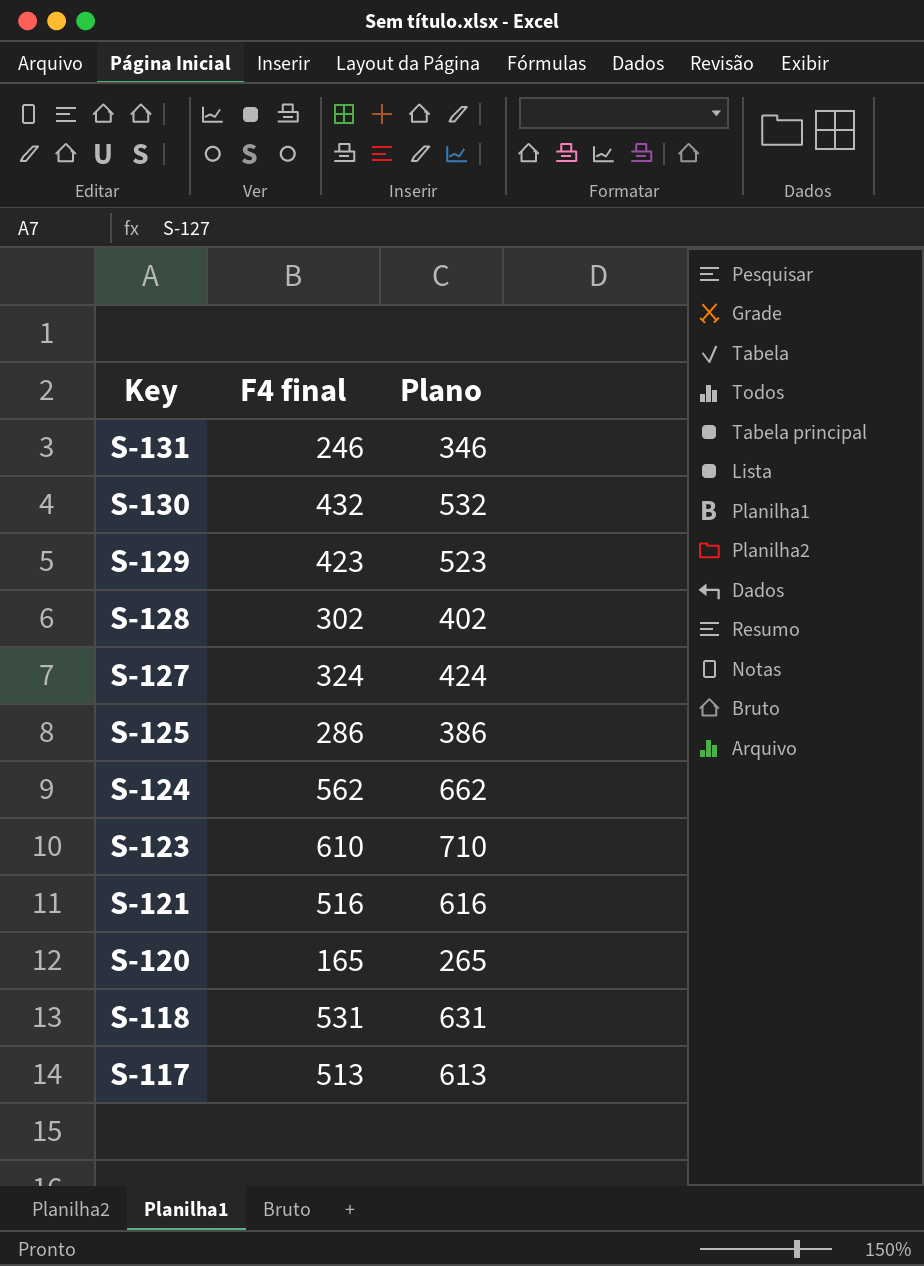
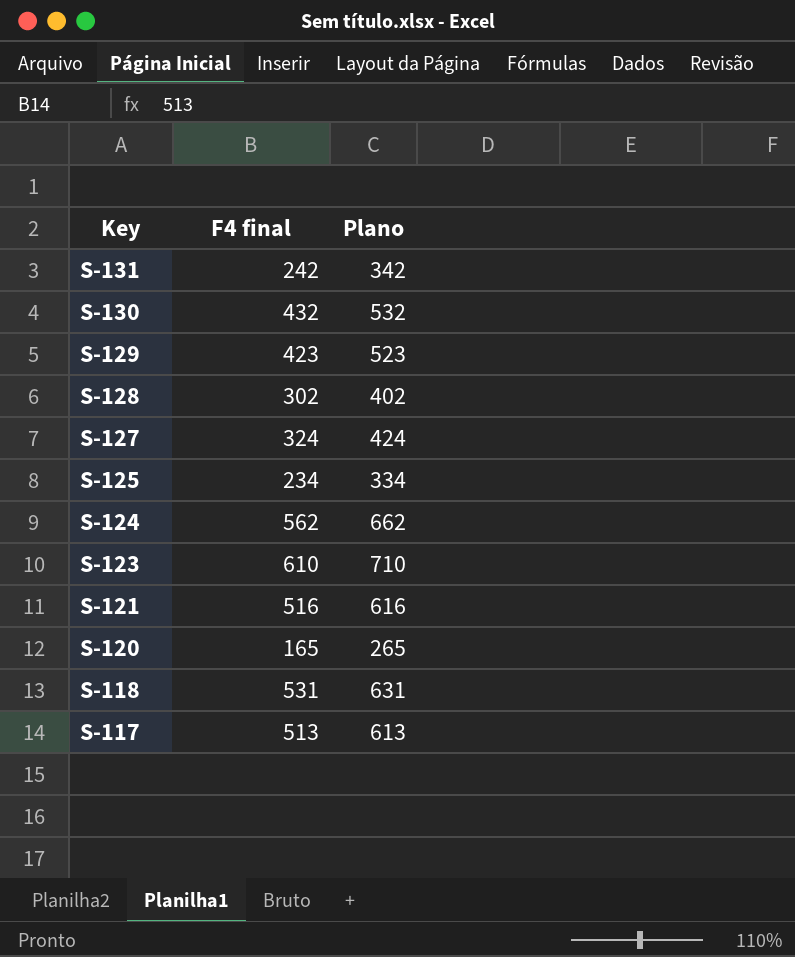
S-131 | F4 final: 246 -> 242
S-131 | Plano: 346 -> 342
S-125 | F4 final: 286 -> 234
S-125 | Plano: 386 -> 334

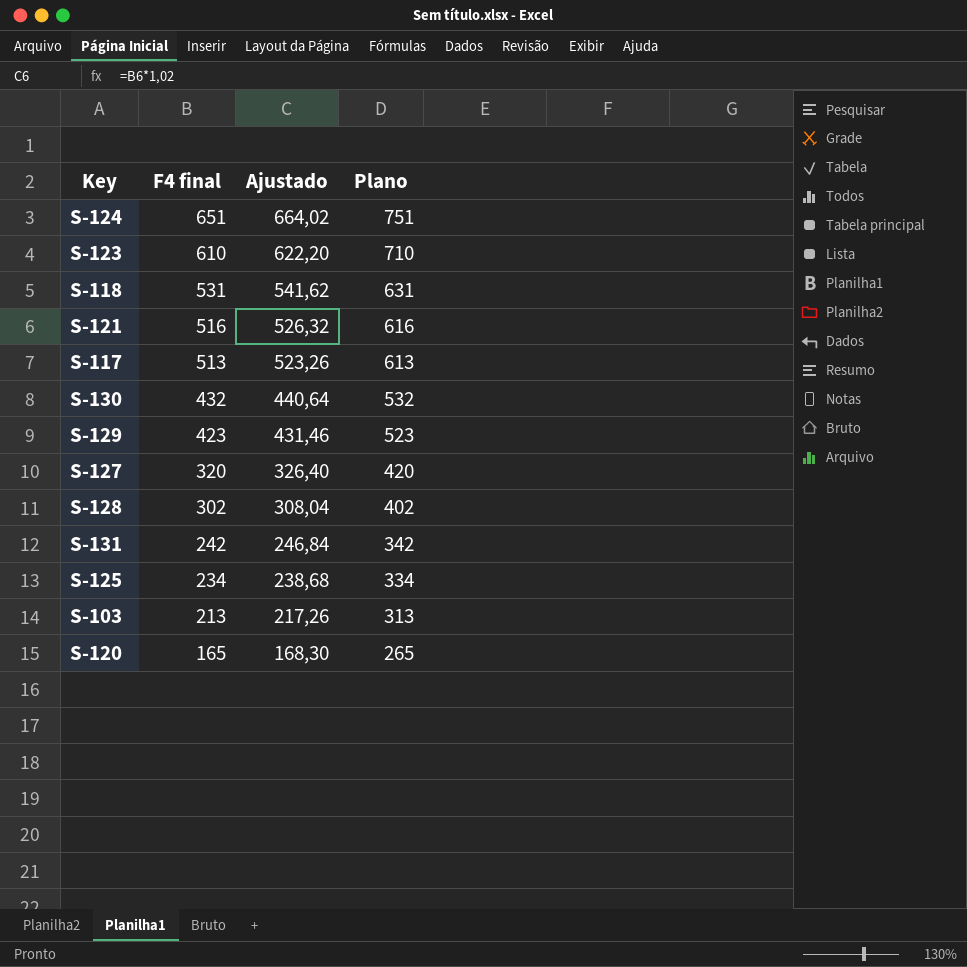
row order: Key descending -> F4 final descending
column Ajustado | formula: none -> [F4 final] * 1,02
S-124 | F4 final: 562 -> 651
S-124 | Plano: 662 -> 751
S-127 | F4 final: 324 -> 320
S-127 | Plano: 424 -> 420
row S-103: none -> 213 | 217,26 | 313

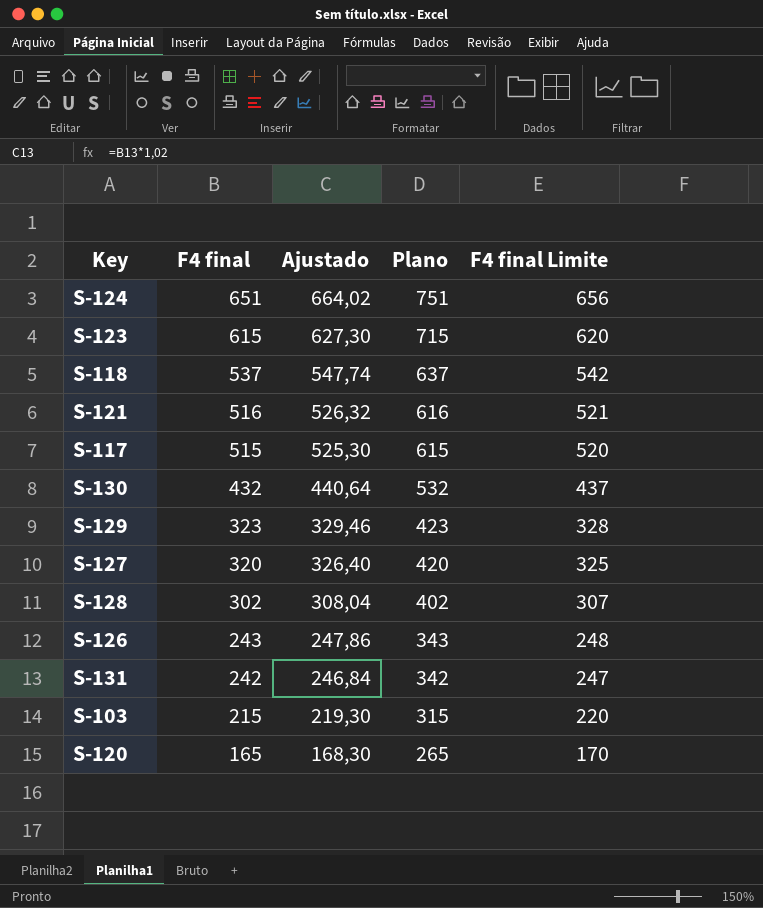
column F4 final Limite | formula: none -> [F4 final] + 5
row S-125: 234 | 238,68 | 334 -> none
S-123 | F4 final: 610 -> 615
S-123 | Ajustado: 622,20 -> 627,30
S-123 | Plano: 710 -> 715
S-118 | F4 final: 531 -> 537
S-118 | Ajustado: 541,62 -> 547,74
S-118 | Plano: 631 -> 637
S-117 | F4 final: 513 -> 515
S-117 | Ajustado: 523,26 -> 525,30
S-117 | Plano: 613 -> 615
S-129 | F4 final: 423 -> 323
S-129 | Ajustado: 431,46 -> 329,46
S-129 | Plano: 523 -> 423
row S-126: none -> 243 | 247,86 | 343 | 248
S-103 | F4 final: 213 -> 215
S-103 | Ajustado: 217,26 -> 219,30
S-103 | Plano: 313 -> 315

